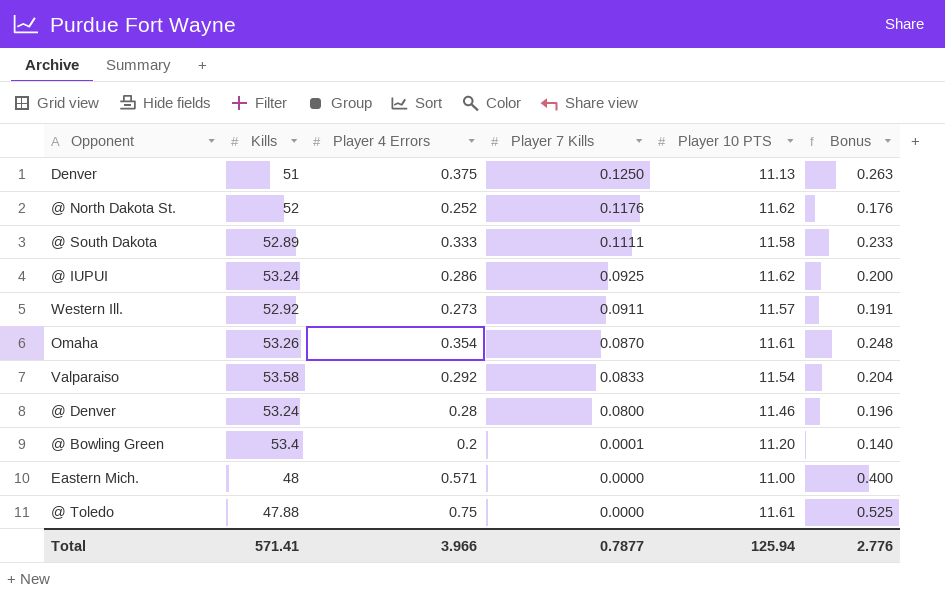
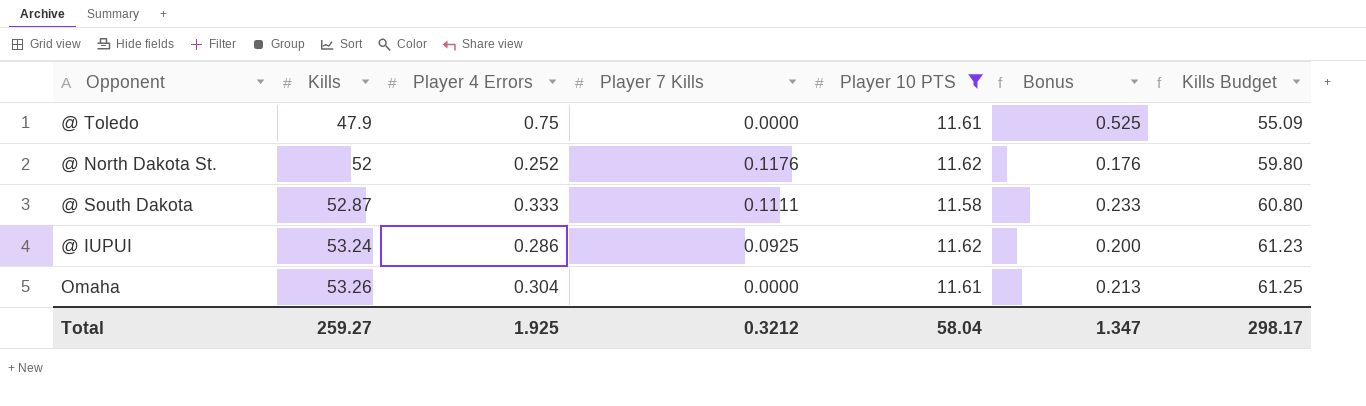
filter: none -> Player 10 PTS >= 11.58
row order: Player 7 Kills descending -> Kills ascending
column Kills Budget | formula: none -> [Kills] * 1.15
@ Toledo | Kills: 47.88 -> 47.9
@ South Dakota | Kills: 52.89 -> 52.87
Omaha | Player 4 Errors: 0.354 -> 0.304
Omaha | Player 7 Kills: 0.0870 -> 0.0000
Omaha | Bonus: 0.248 -> 0.213
Total | Kills: 571.41 -> 259.27
Total | Player 4 Errors: 3.966 -> 1.925
Total | Player 7 Kills: 0.7877 -> 0.3212
Total | Player 10 PTS: 125.94 -> 58.04
Total | Bonus: 2.776 -> 1.347

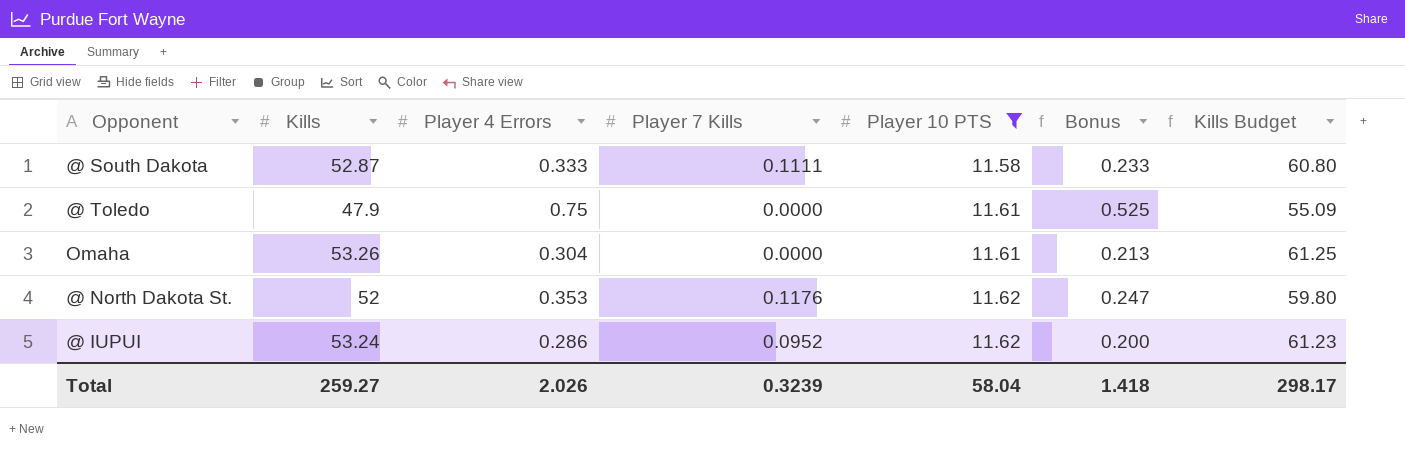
row order: Kills ascending -> Player 10 PTS ascending
@ North Dakota St. | Player 4 Errors: 0.252 -> 0.353
@ North Dakota St. | Bonus: 0.176 -> 0.247
@ IUPUI | Player 7 Kills: 0.0925 -> 0.0952
Total | Player 4 Errors: 1.925 -> 2.026
Total | Player 7 Kills: 0.3212 -> 0.3239
Total | Bonus: 1.347 -> 1.418

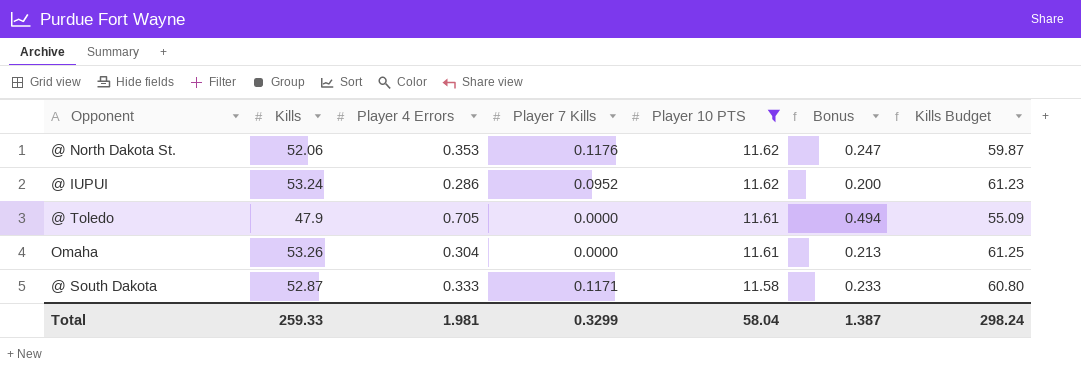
row order: Player 10 PTS ascending -> Player 10 PTS descending
@ North Dakota St. | Kills: 52 -> 52.06
@ North Dakota St. | Kills Budget: 59.80 -> 59.87
@ Toledo | Player 4 Errors: 0.75 -> 0.705
@ Toledo | Bonus: 0.525 -> 0.494
@ South Dakota | Player 7 Kills: 0.1111 -> 0.1171
Total | Kills: 259.27 -> 259.33
Total | Player 4 Errors: 2.026 -> 1.981
Total | Player 7 Kills: 0.3239 -> 0.3299
Total | Bonus: 1.418 -> 1.387
Total | Kills Budget: 298.17 -> 298.24

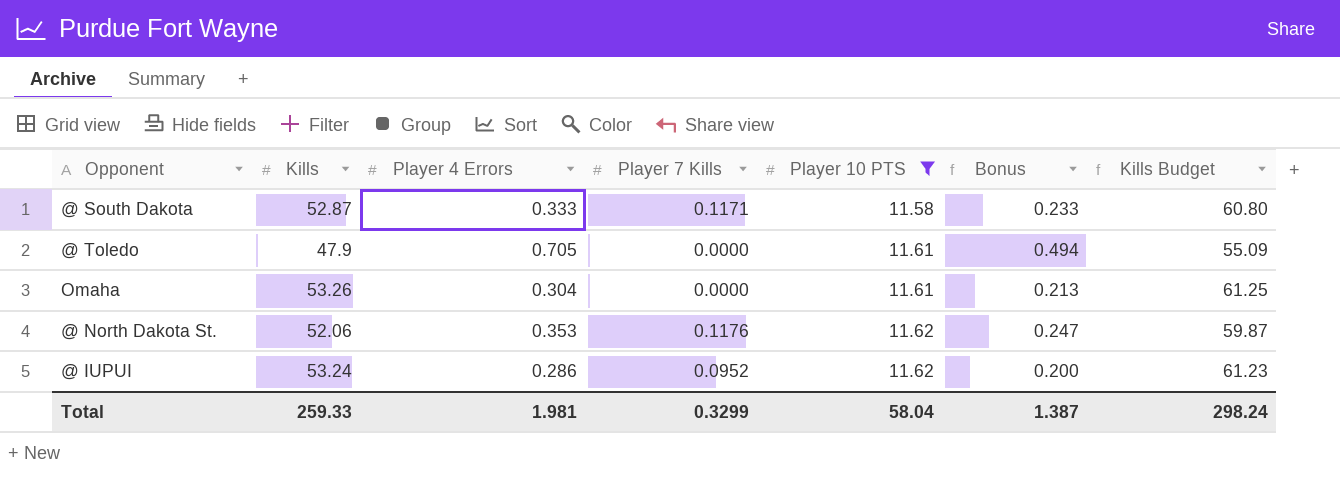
row order: Player 10 PTS descending -> Player 10 PTS ascending

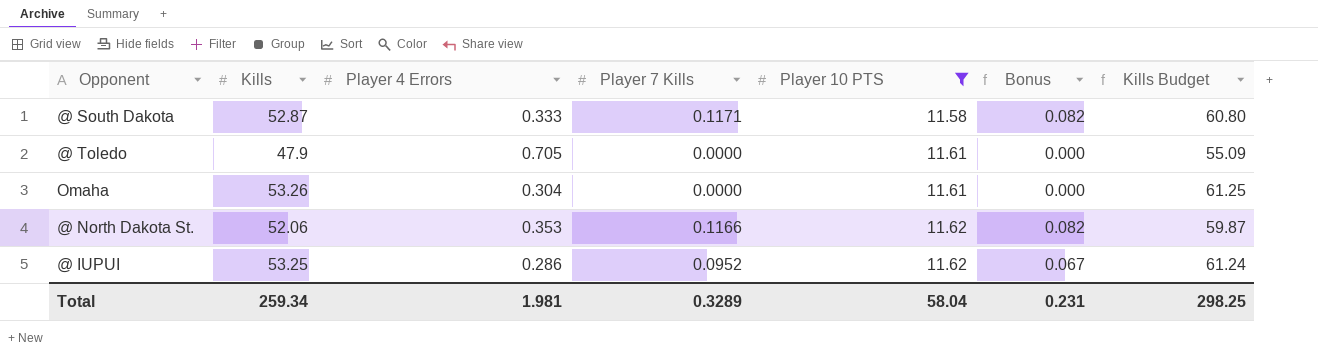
column Bonus | formula: [Player 4 Errors] * 0.7 -> [Player 7 Kills] * 0.7
@ North Dakota St. | Player 7 Kills: 0.1176 -> 0.1166
@ IUPUI | Kills: 53.24 -> 53.25
@ IUPUI | Kills Budget: 61.23 -> 61.24
Total | Kills: 259.33 -> 259.34
Total | Player 7 Kills: 0.3299 -> 0.3289
Total | Bonus: 1.387 -> 0.231
Total | Kills Budget: 298.24 -> 298.25

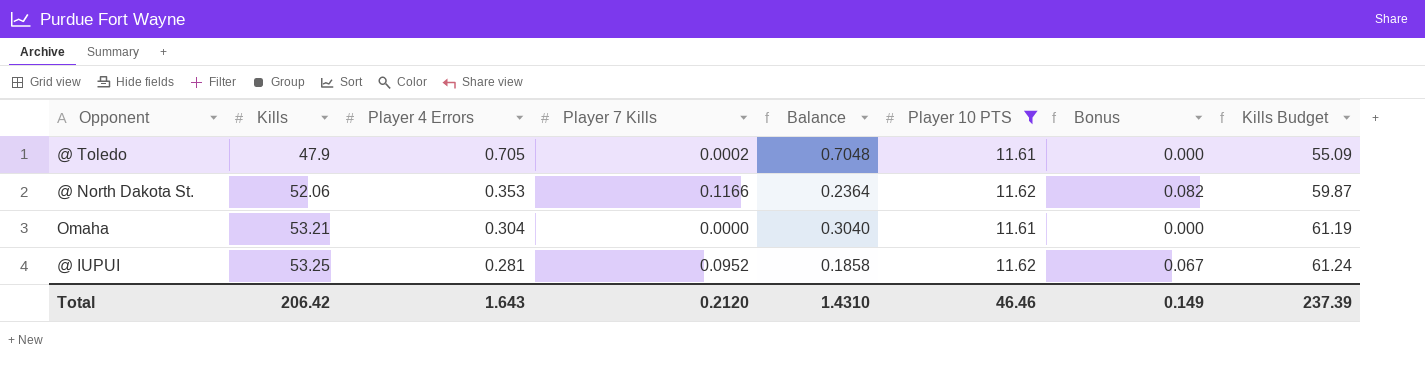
row order: Player 10 PTS ascending -> Kills ascending
column Balance | formula: none -> [Player 4 Errors] - [Player 7 Kills]
row @ South Dakota: 52.87 | 0.333 | 0.1171 | 11.58 | 0.082 | 60.80 -> none
@ Toledo | Player 7 Kills: 0.0000 -> 0.0002
Omaha | Kills: 53.26 -> 53.21
Omaha | Kills Budget: 61.25 -> 61.19
@ IUPUI | Player 4 Errors: 0.286 -> 0.281
Total | Kills: 259.34 -> 206.42
Total | Player 4 Errors: 1.981 -> 1.643
Total | Player 7 Kills: 0.3289 -> 0.2120
Total | Player 10 PTS: 58.04 -> 46.46
Total | Bonus: 0.231 -> 0.149
Total | Kills Budget: 298.25 -> 237.39

